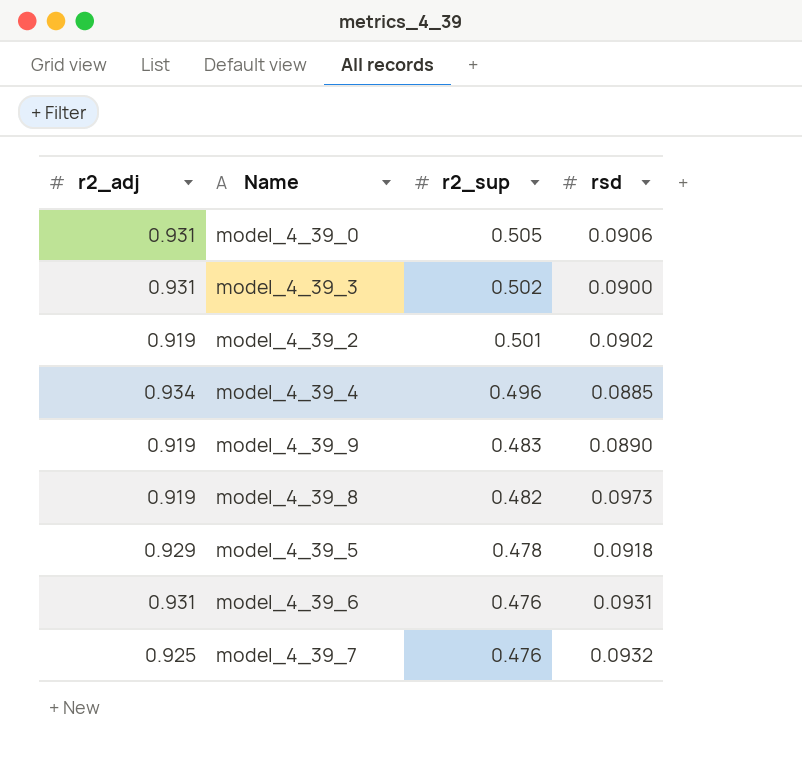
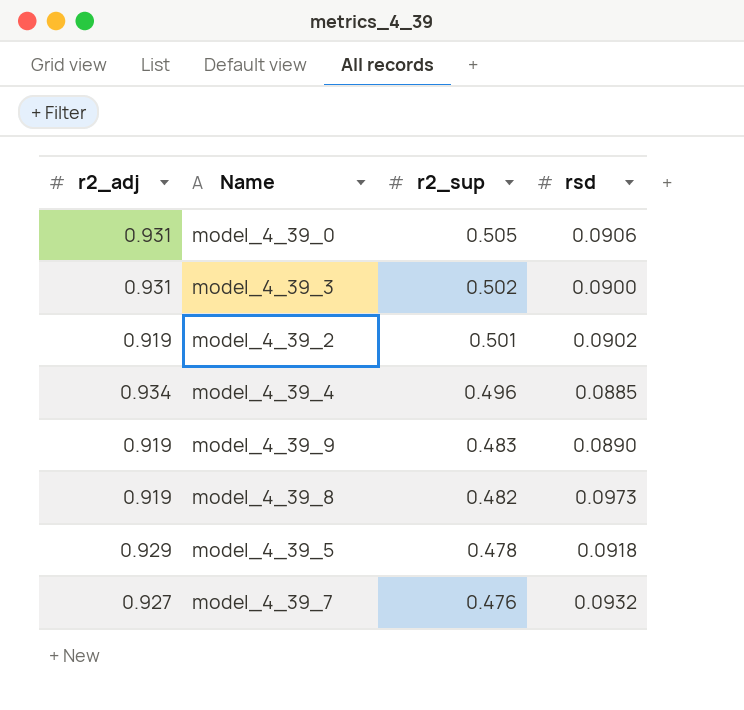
row model_4_39_6: 0.931 | 0.476 | 0.0931 -> none
model_4_39_7 | r2_adj: 0.925 -> 0.927

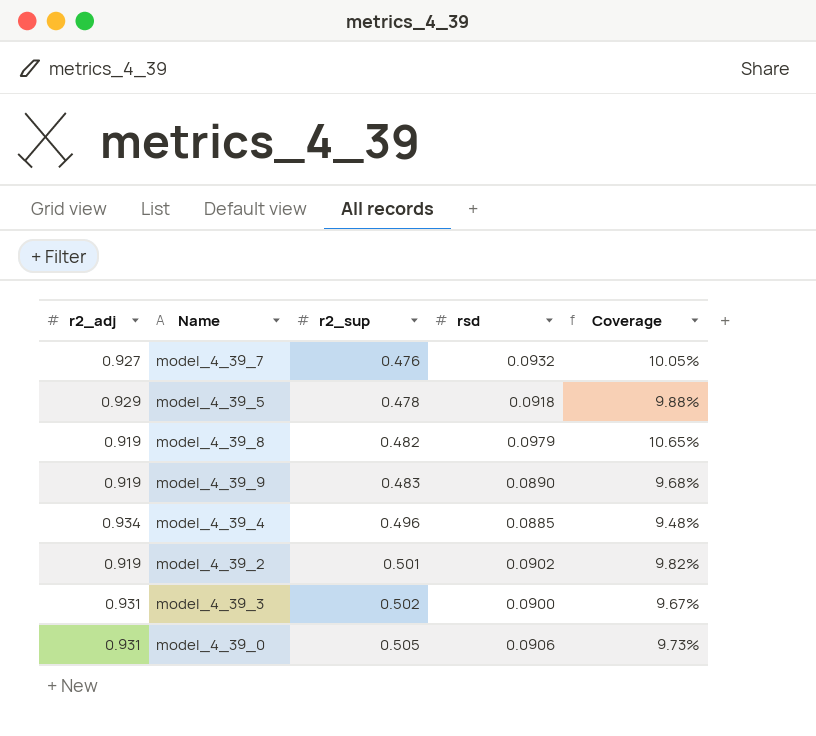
row order: r2_sup descending -> r2_sup ascending
column Coverage | formula: none -> [rsd] / [r2_adj]
model_4_39_8 | rsd: 0.0973 -> 0.0979

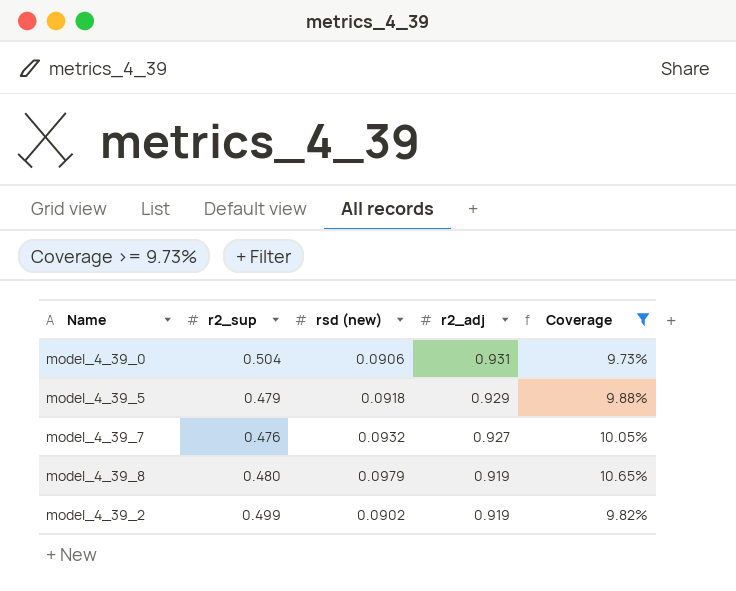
filter: none -> Coverage >= 9.73%
row order: r2_sup ascending -> r2_adj descending
column name: rsd -> rsd (new)
column r2_adj | position: 1 -> 4
model_4_39_0 | r2_sup: 0.505 -> 0.504
model_4_39_5 | r2_sup: 0.478 -> 0.479
model_4_39_8 | r2_sup: 0.482 -> 0.480
model_4_39_2 | r2_sup: 0.501 -> 0.499

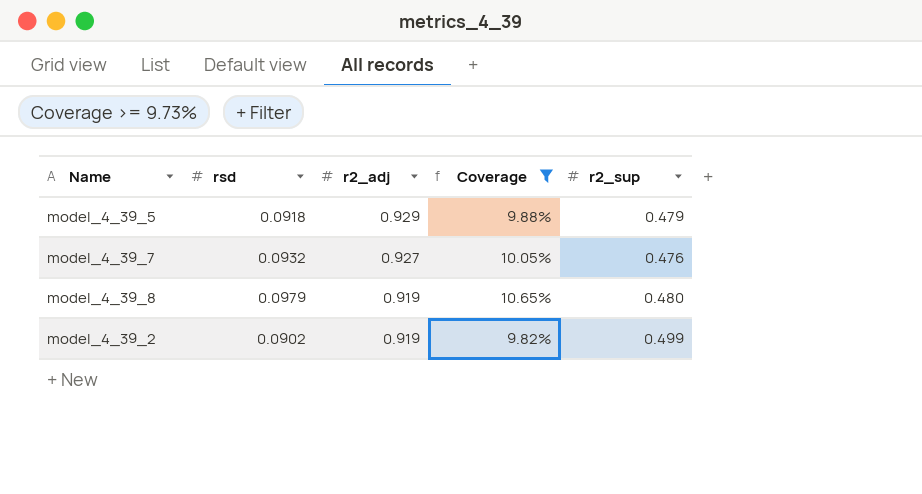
column name: rsd (new) -> rsd
column r2_sup | position: 2 -> 5
row model_4_39_0: 0.504 | 0.0906 | 0.931 | 9.73% -> none

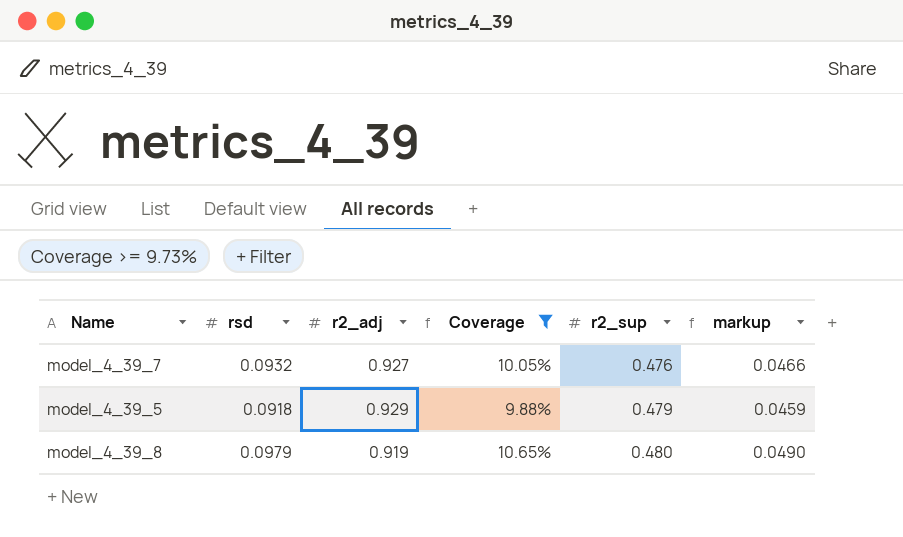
row order: r2_adj descending -> r2_sup ascending
column markup | formula: none -> [rsd] * 0.5
row model_4_39_2: 0.0902 | 0.919 | 9.82% | 0.499 -> none

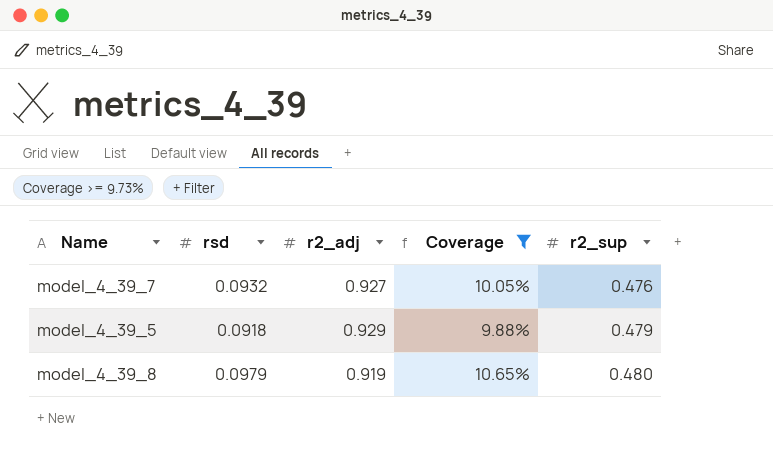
column markup | formula: [rsd] * 0.5 -> none

